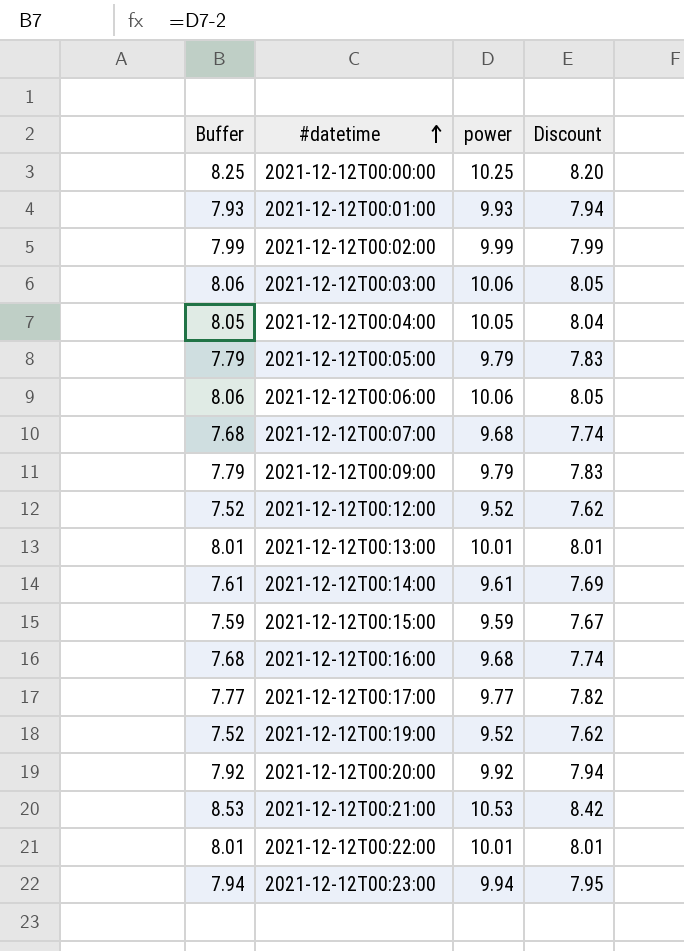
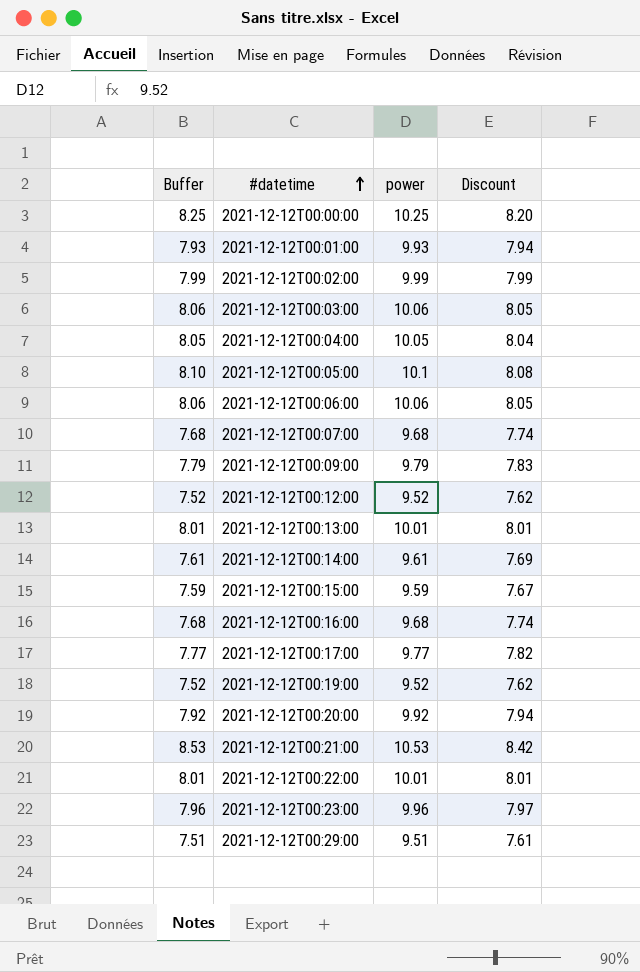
2021-12-12T00:05:00 | Buffer: 7.79 -> 8.10
2021-12-12T00:05:00 | power: 9.79 -> 10.1
2021-12-12T00:05:00 | Discount: 7.83 -> 8.08
2021-12-12T00:23:00 | Buffer: 7.94 -> 7.96
2021-12-12T00:23:00 | power: 9.94 -> 9.96
2021-12-12T00:23:00 | Discount: 7.95 -> 7.97
row 2021-12-12T00:29:00: none -> 7.51 | 9.51 | 7.61

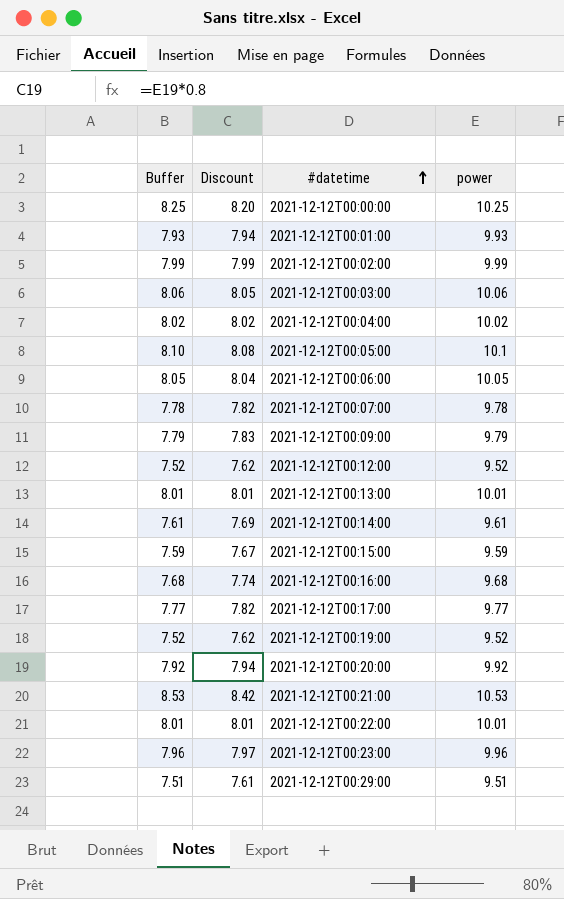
column Discount | position: 4 -> 2
2021-12-12T00:04:00 | Buffer: 8.05 -> 8.02
2021-12-12T00:04:00 | Discount: 8.04 -> 8.02
2021-12-12T00:04:00 | power: 10.05 -> 10.02
2021-12-12T00:06:00 | Buffer: 8.06 -> 8.05
2021-12-12T00:06:00 | Discount: 8.05 -> 8.04
2021-12-12T00:06:00 | power: 10.06 -> 10.05
2021-12-12T00:07:00 | Buffer: 7.68 -> 7.78
2021-12-12T00:07:00 | Discount: 7.74 -> 7.82
2021-12-12T00:07:00 | power: 9.68 -> 9.78

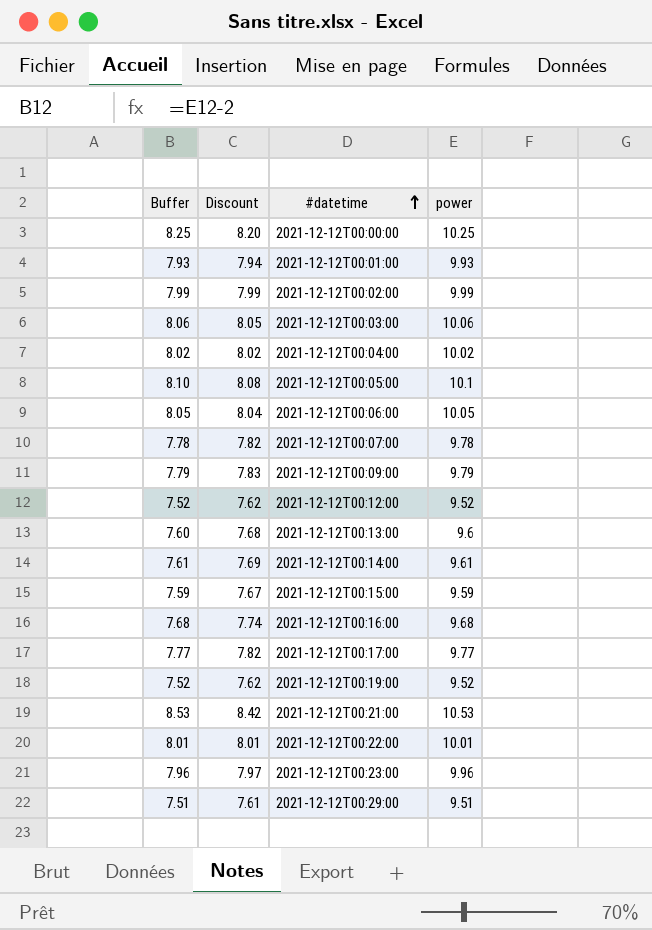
row 2021-12-12T00:20:00: 7.92 | 7.94 | 9.92 -> none
2021-12-12T00:13:00 | Buffer: 8.01 -> 7.60
2021-12-12T00:13:00 | Discount: 8.01 -> 7.68
2021-12-12T00:13:00 | power: 10.01 -> 9.6

